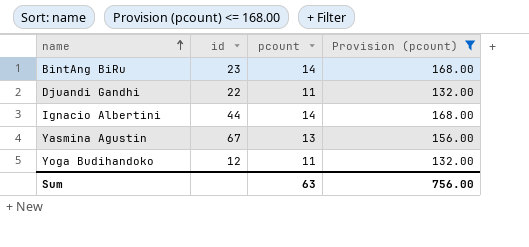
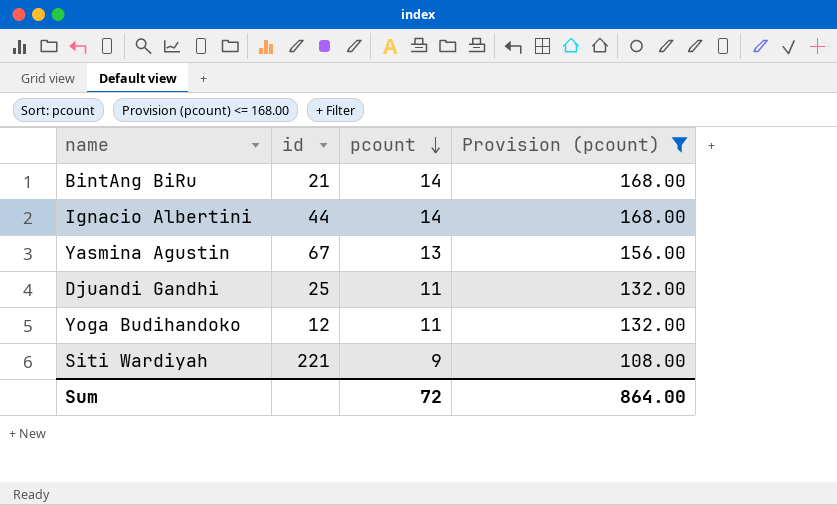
row order: name ascending -> pcount descending
BintAng BiRu | id: 23 -> 21
Djuandi Gandhi | id: 22 -> 25
row Siti Wardiyah: none -> 221 | 9 | 108.00
Sum | pcount: 63 -> 72
Sum | Provision (pcount): 756.00 -> 864.00

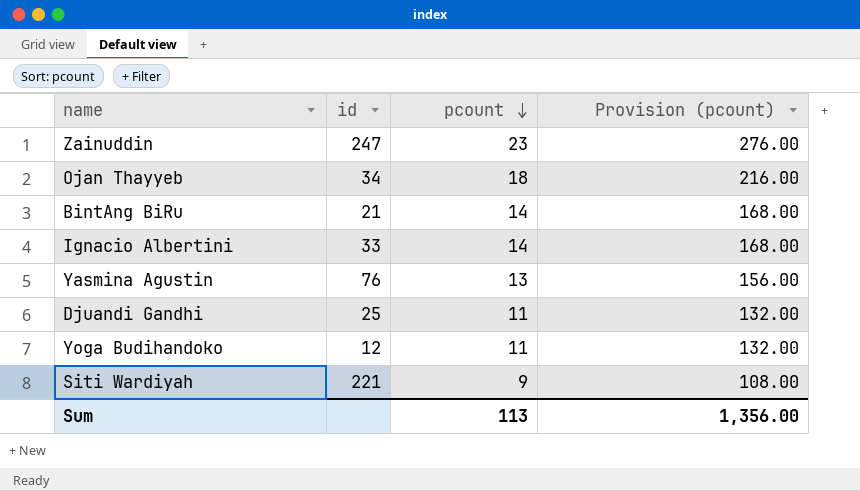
filter: Provision (pcount) <= 168.00 -> none
Ignacio Albertini | id: 44 -> 33
Yasmina Agustin | id: 67 -> 76
Sum | pcount: 72 -> 113
Sum | Provision (pcount): 864.00 -> 1,356.00

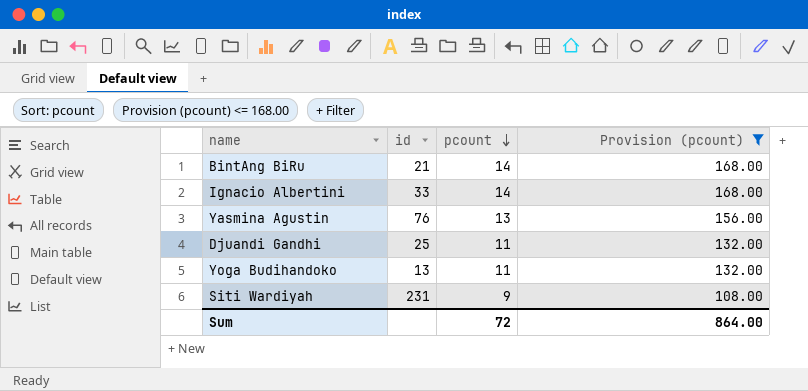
filter: none -> Provision (pcount) <= 168.00
Yoga Budihandoko | id: 12 -> 13
Siti Wardiyah | id: 221 -> 231
Sum | pcount: 113 -> 72
Sum | Provision (pcount): 1,356.00 -> 864.00

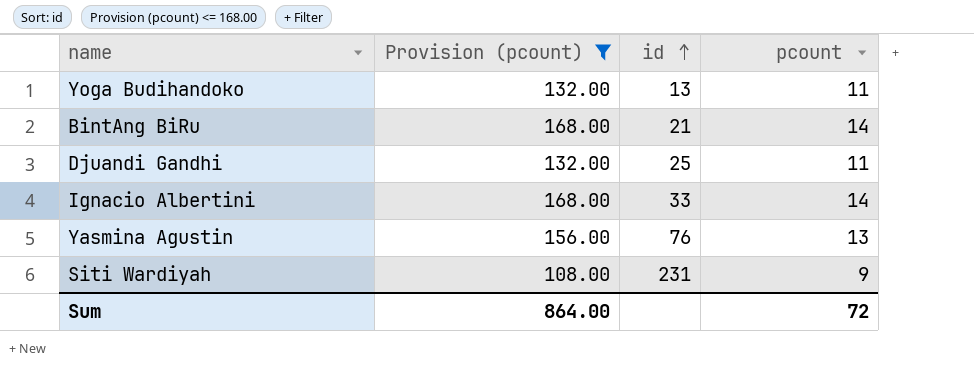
row order: pcount descending -> id ascending
column Provision (pcount) | position: 4 -> 2

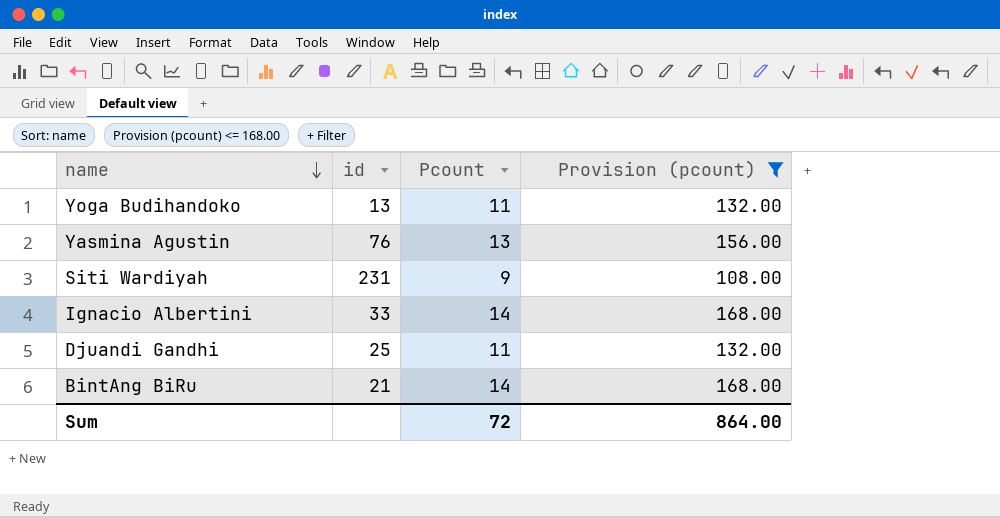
row order: id ascending -> name descending
column name: pcount -> Pcount
column Provision (pcount) | position: 2 -> 4

